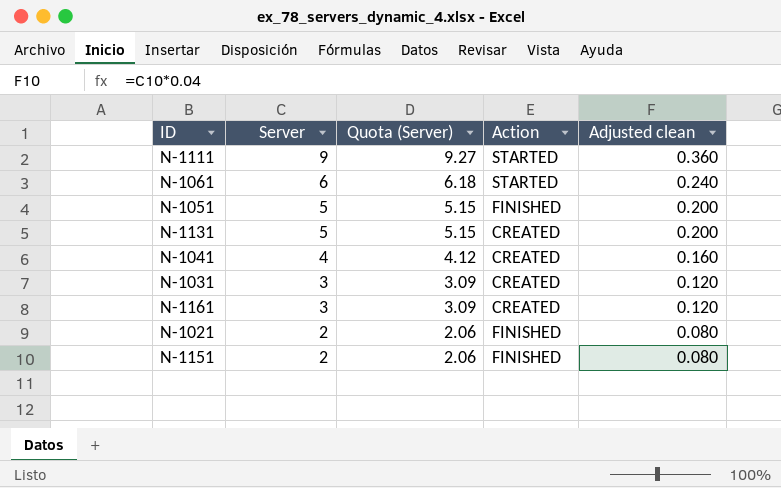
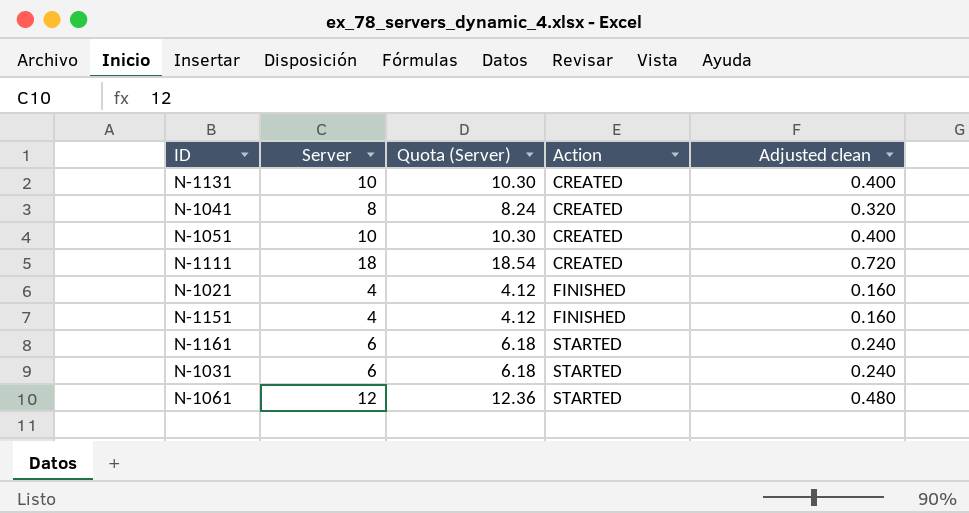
row order: Server descending -> Action ascending
N-1131 | Server: 5 -> 10
N-1131 | Quota (Server): 5.15 -> 10.30
N-1131 | Adjusted clean: 0.200 -> 0.400
N-1041 | Server: 4 -> 8
N-1041 | Quota (Server): 4.12 -> 8.24
N-1041 | Adjusted clean: 0.160 -> 0.320
N-1051 | Server: 5 -> 10
N-1051 | Quota (Server): 5.15 -> 10.30
N-1051 | Action: FINISHED -> CREATED
N-1051 | Adjusted clean: 0.200 -> 0.400
N-1111 | Server: 9 -> 18
N-1111 | Quota (Server): 9.27 -> 18.54
N-1111 | Action: STARTED -> CREATED
N-1111 | Adjusted clean: 0.360 -> 0.720
N-1021 | Server: 2 -> 4
N-1021 | Quota (Server): 2.06 -> 4.12
N-1021 | Adjusted clean: 0.080 -> 0.160
N-1151 | Server: 2 -> 4
N-1151 | Quota (Server): 2.06 -> 4.12
N-1151 | Adjusted clean: 0.080 -> 0.160
N-1161 | Server: 3 -> 6
N-1161 | Quota (Server): 3.09 -> 6.18
N-1161 | Action: CREATED -> STARTED
N-1161 | Adjusted clean: 0.120 -> 0.240
N-1031 | Server: 3 -> 6
N-1031 | Quota (Server): 3.09 -> 6.18
N-1031 | Action: CREATED -> STARTED
N-1031 | Adjusted clean: 0.120 -> 0.240
N-1061 | Server: 6 -> 12
N-1061 | Quota (Server): 6.18 -> 12.36
N-1061 | Adjusted clean: 0.240 -> 0.480

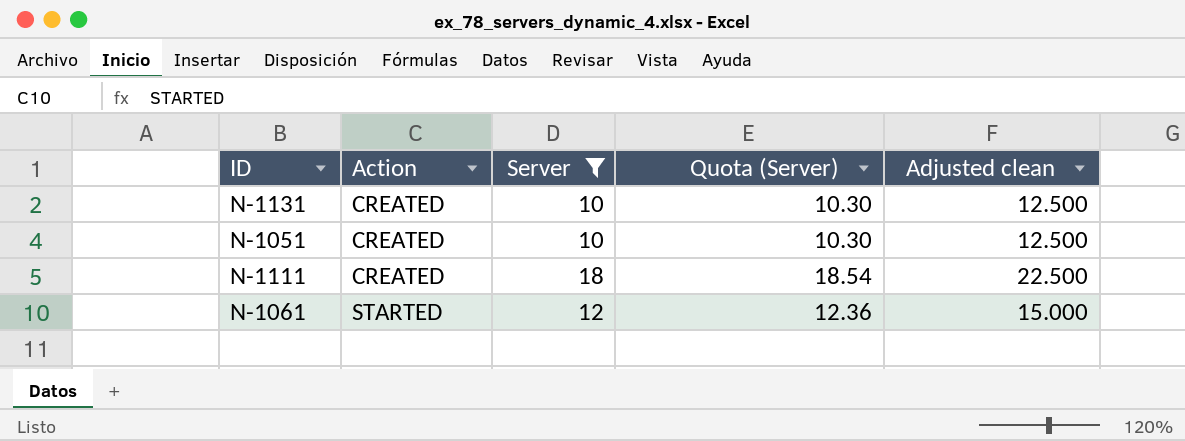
filter: none -> Server >= 10
column Action | position: 4 -> 2
column Adjusted clean | formula: [Server] * 0.04 -> [Server] * 1.25

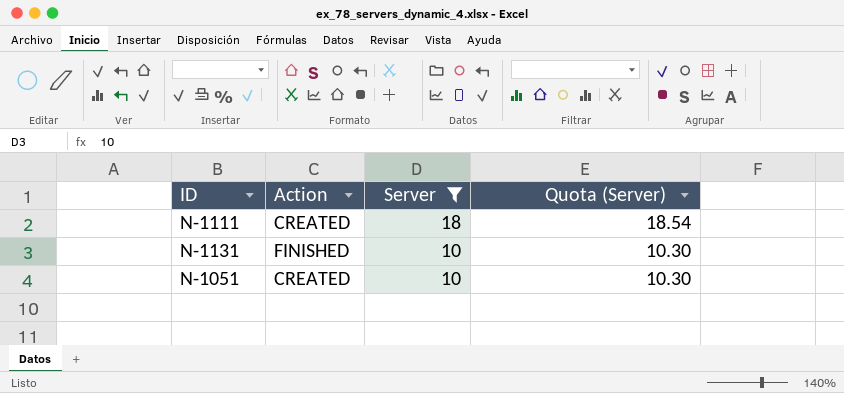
row order: Action ascending -> Server descending
column Adjusted clean | formula: [Server] * 1.25 -> none
row N-1061: STARTED | 12 | 12.36 | 15.000 -> none
N-1131 | Action: CREATED -> FINISHED

